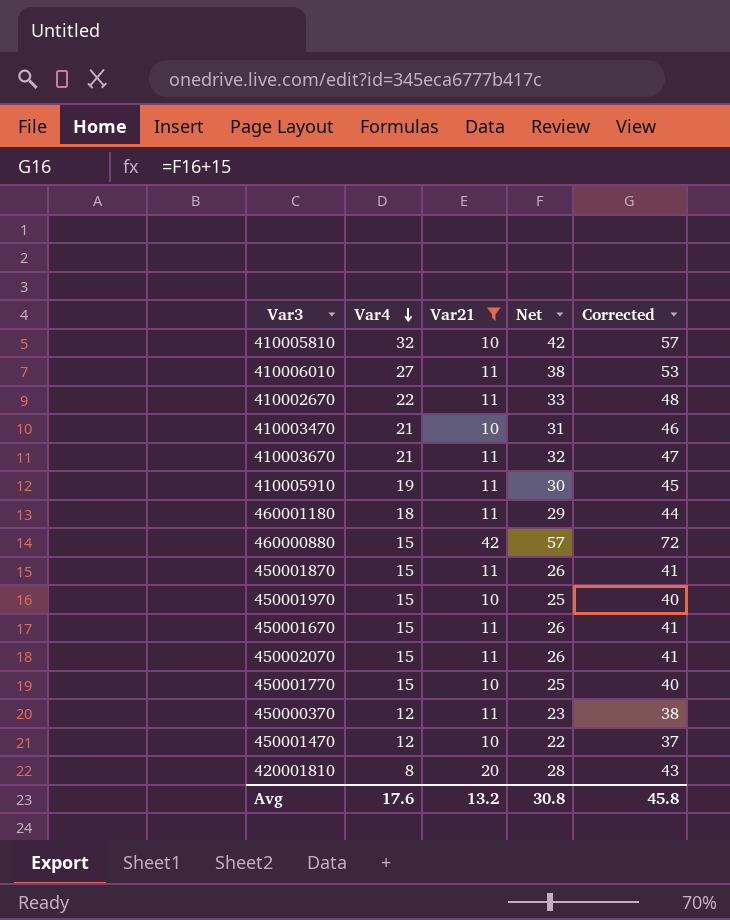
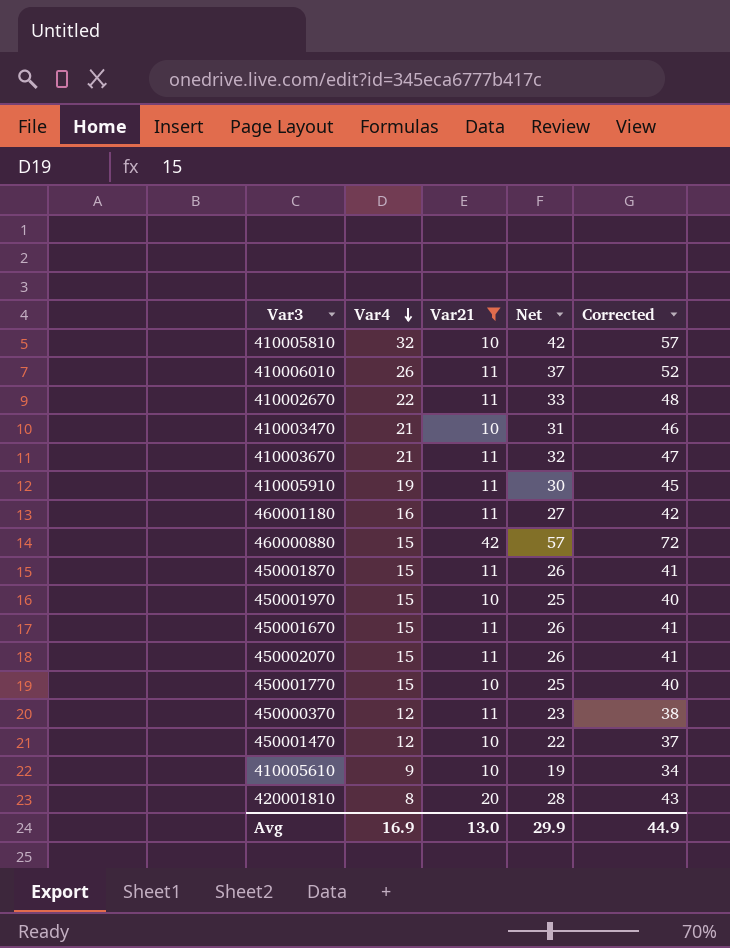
410006010 | Var4: 27 -> 26
410006010 | Net: 38 -> 37
410006010 | Corrected: 53 -> 52
460001180 | Var4: 18 -> 16
460001180 | Net: 29 -> 27
460001180 | Corrected: 44 -> 42
row 410005610: none -> 9 | 10 | 19 | 34
Avg | Var4: 17.6 -> 16.9
Avg | Var21: 13.2 -> 13.0
Avg | Net: 30.8 -> 29.9
Avg | Corrected: 45.8 -> 44.9

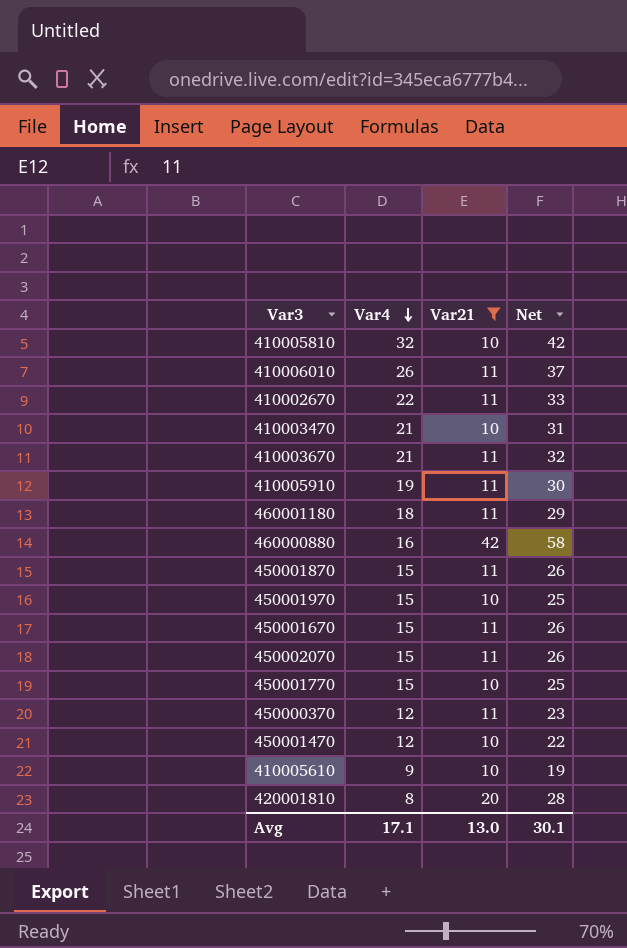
column Corrected | formula: [Net] + 15 -> none
460001180 | Var4: 16 -> 18
460001180 | Net: 27 -> 29
460000880 | Var4: 15 -> 16
460000880 | Net: 57 -> 58
Avg | Var4: 16.9 -> 17.1
Avg | Net: 29.9 -> 30.1

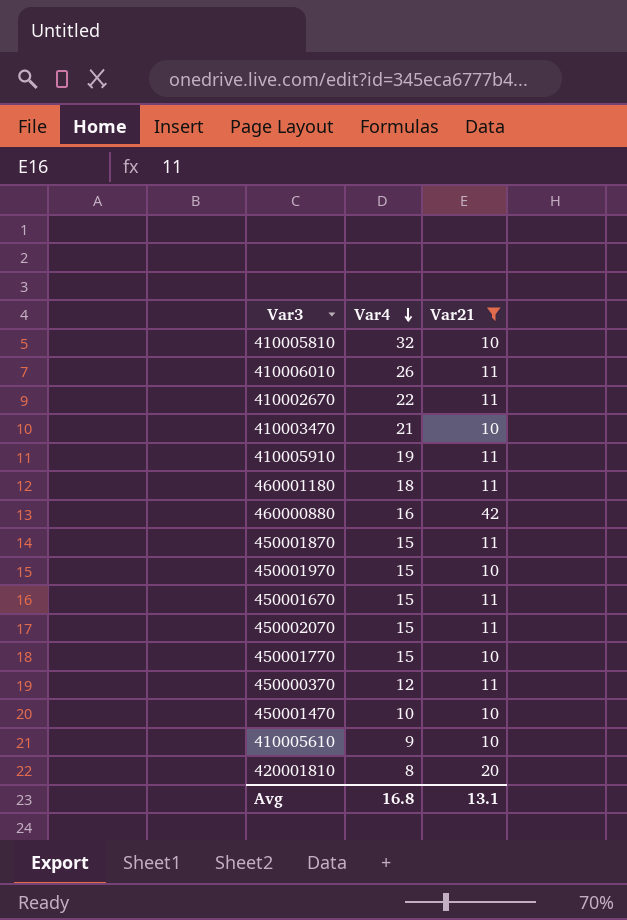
column Net | formula: [Var4] + [Var21] -> none
row 410003670: 21 | 11 | 32 -> none
450001470 | Var4: 12 -> 10
Avg | Var4: 17.1 -> 16.8
Avg | Var21: 13.0 -> 13.1

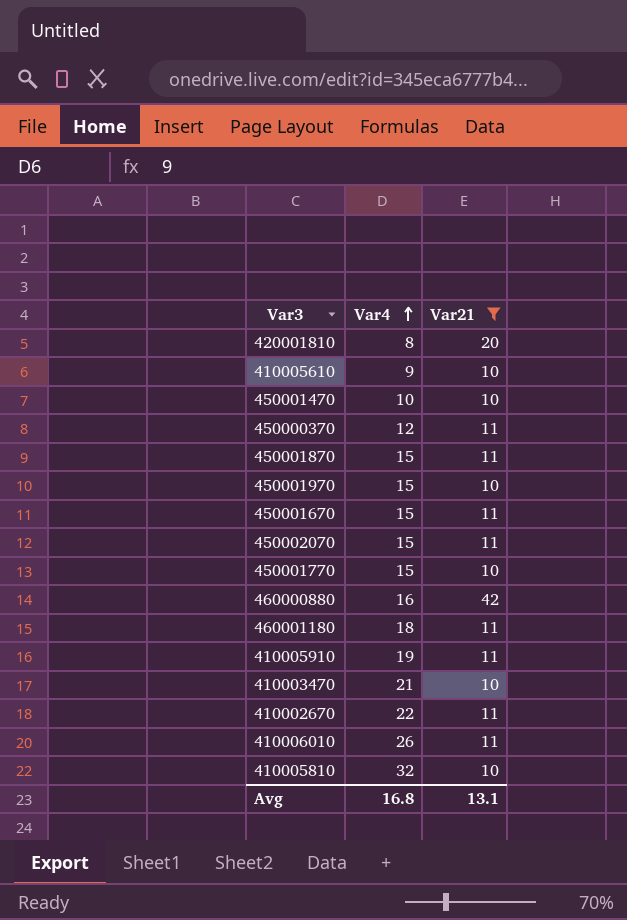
row order: Var4 descending -> Var4 ascending

